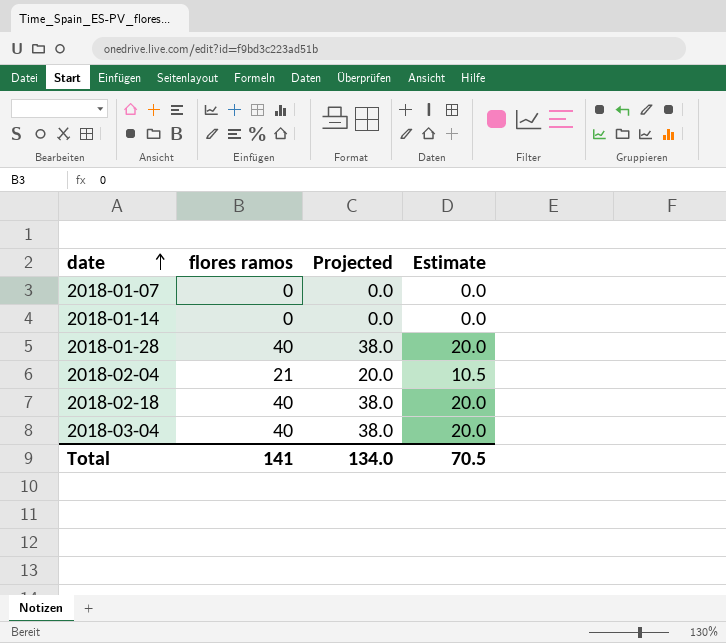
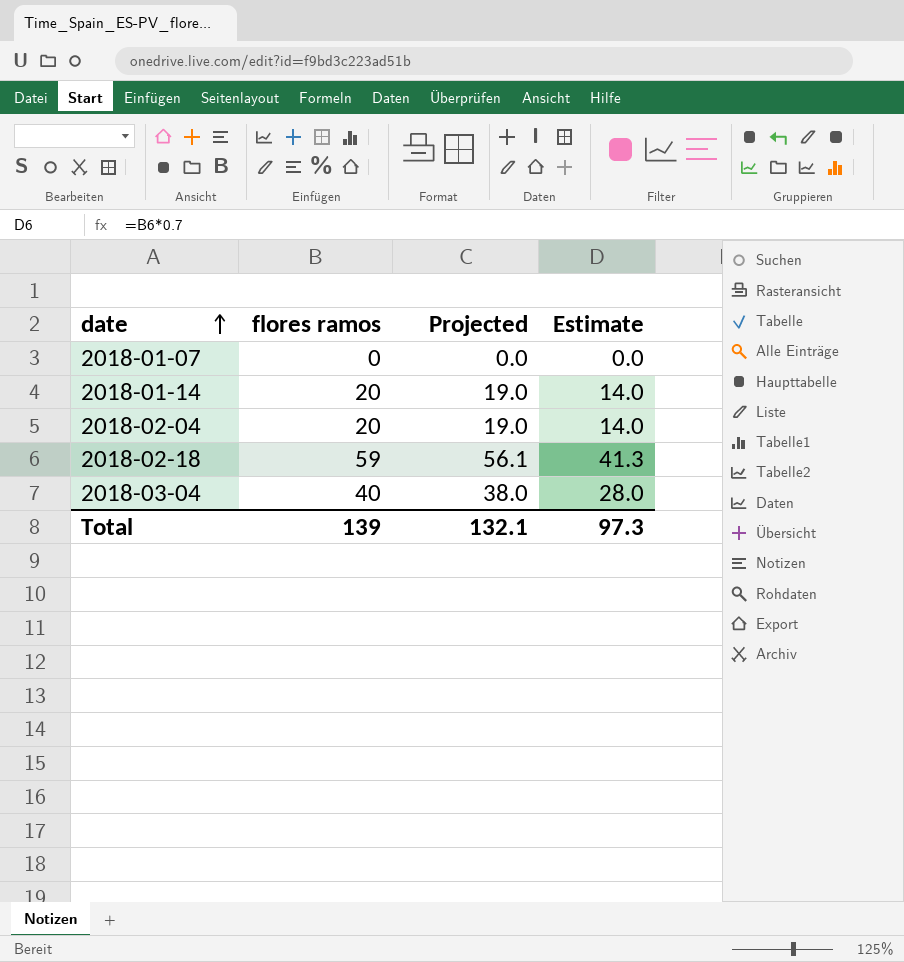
column Estimate | formula: [flores ramos] * 0.5 -> [flores ramos] * 0.7
row 2018-01-28: 40 | 38.0 | 20.0 -> none
2018-01-14 | flores ramos: 0 -> 20
2018-01-14 | Projected: 0.0 -> 19.0
2018-02-04 | flores ramos: 21 -> 20
2018-02-04 | Projected: 20.0 -> 19.0
2018-02-18 | flores ramos: 40 -> 59
2018-02-18 | Projected: 38.0 -> 56.1
Total | flores ramos: 141 -> 139
Total | Projected: 134.0 -> 132.1
Total | Estimate: 70.5 -> 97.3

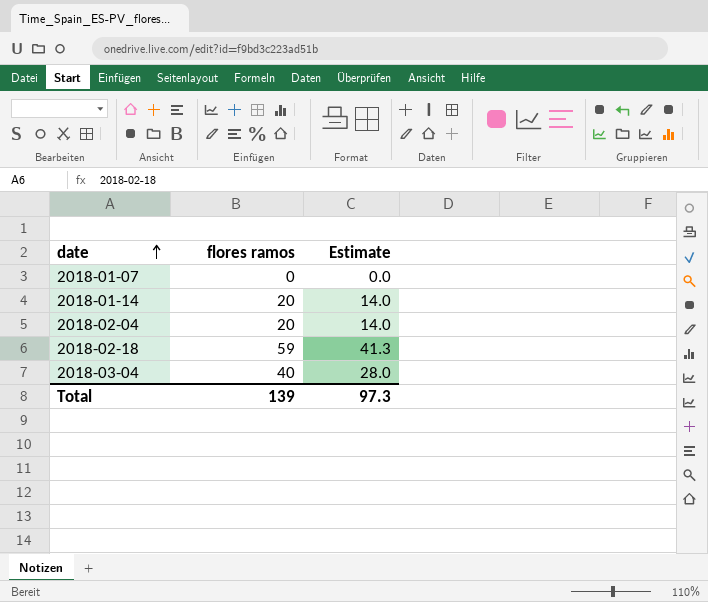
column Projected | formula: [flores ramos] * 0.95 -> none

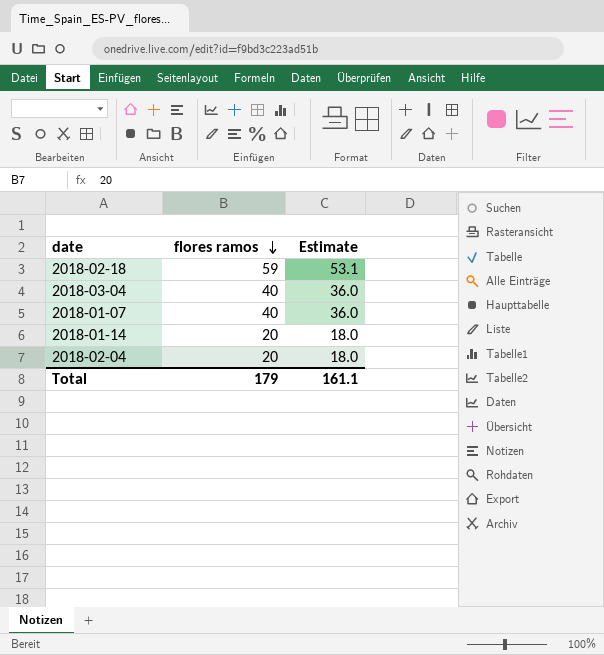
row order: date ascending -> flores ramos descending
column Estimate | formula: [flores ramos] * 0.7 -> [flores ramos] * 0.9
2018-01-07 | flores ramos: 0 -> 40
Total | flores ramos: 139 -> 179
Total | Estimate: 97.3 -> 161.1

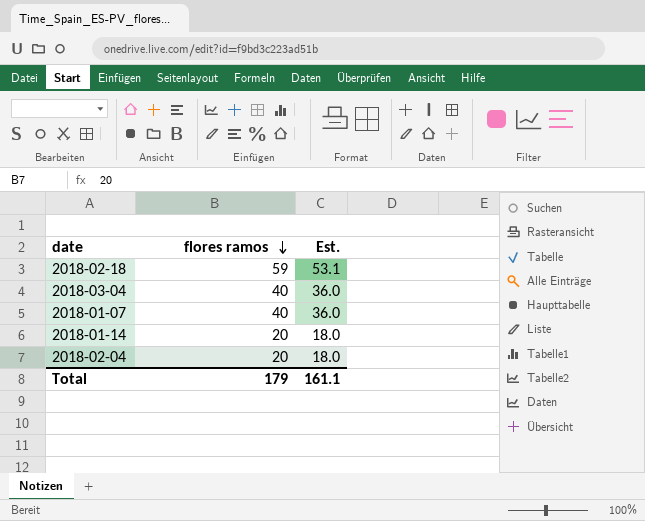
column name: Estimate -> Est.

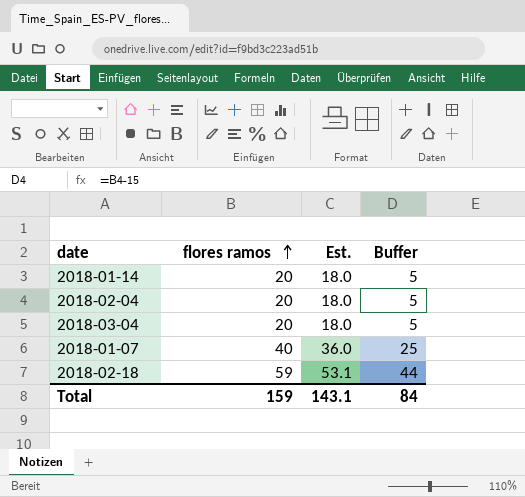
row order: flores ramos descending -> flores ramos ascending
column Buffer | formula: none -> [flores ramos] - 15
2018-03-04 | flores ramos: 40 -> 20
2018-03-04 | Est.: 36.0 -> 18.0
Total | flores ramos: 179 -> 159
Total | Est.: 161.1 -> 143.1

